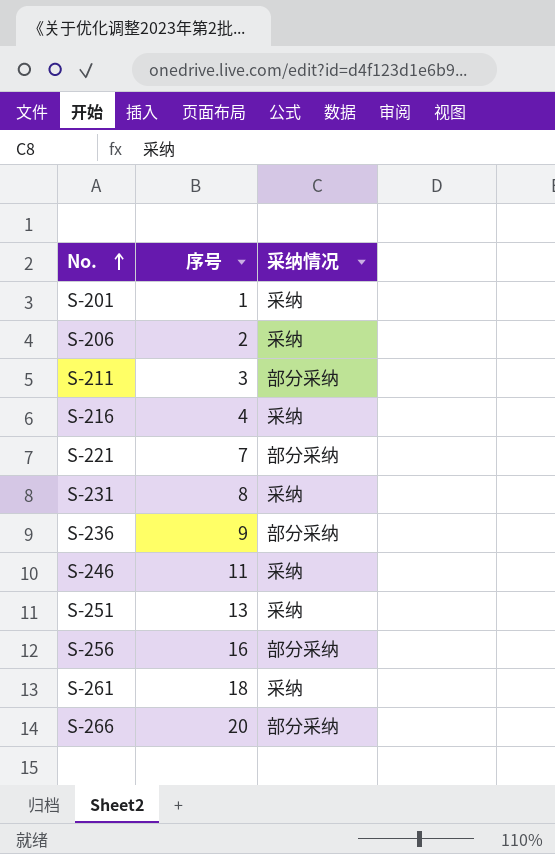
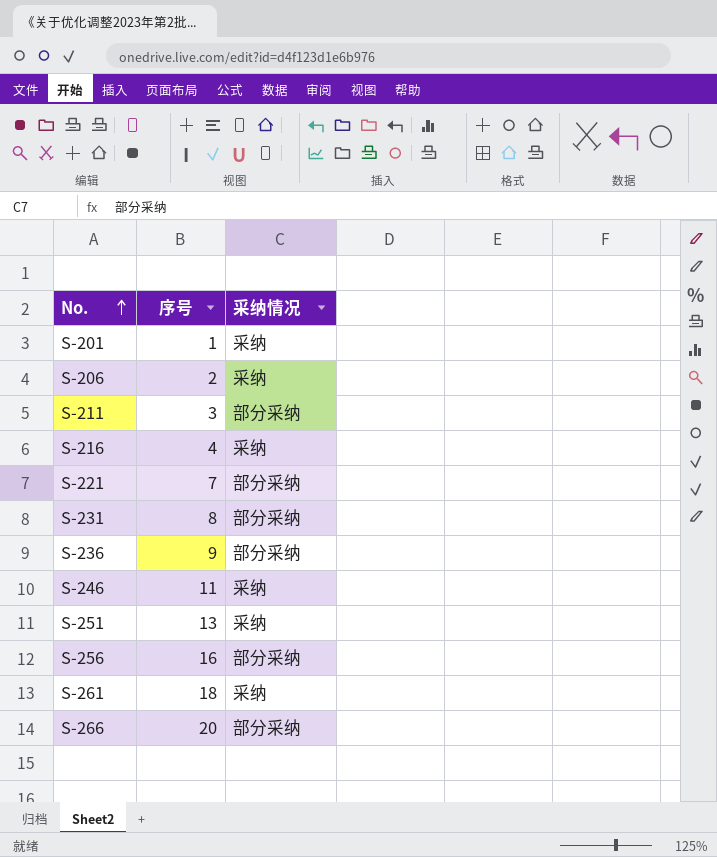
S-231 | 采纳情况: 采纳 -> 部分采纳

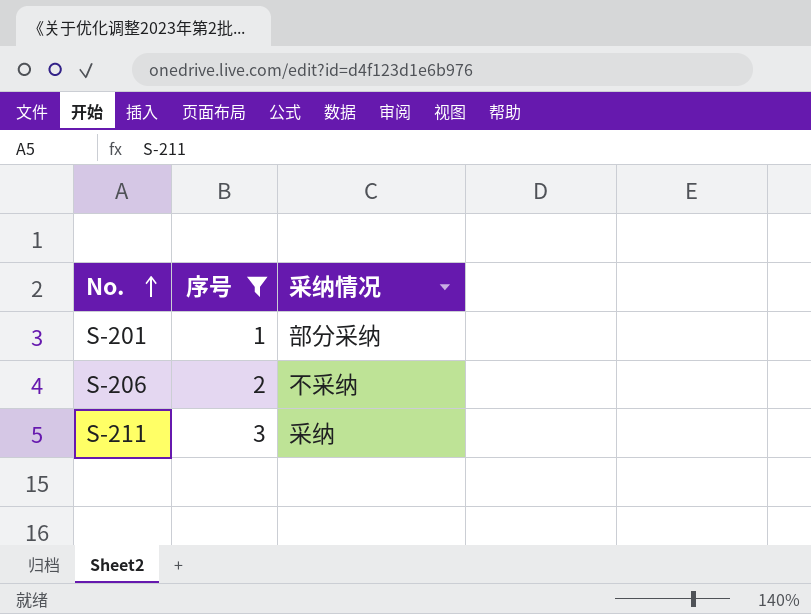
filter: none -> 序号 <= 3
S-201 | 采纳情况: 采纳 -> 部分采纳
S-206 | 采纳情况: 采纳 -> 不采纳
S-211 | 采纳情况: 部分采纳 -> 采纳

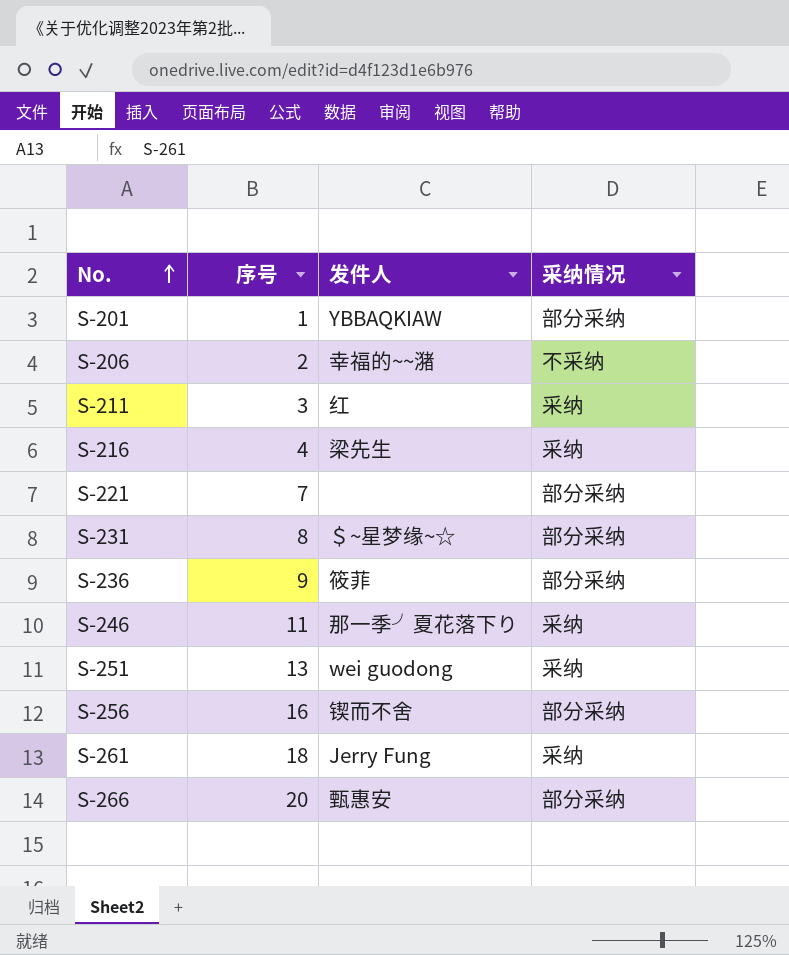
filter: 序号 <= 3 -> none
column 发件人 | position: none -> 3

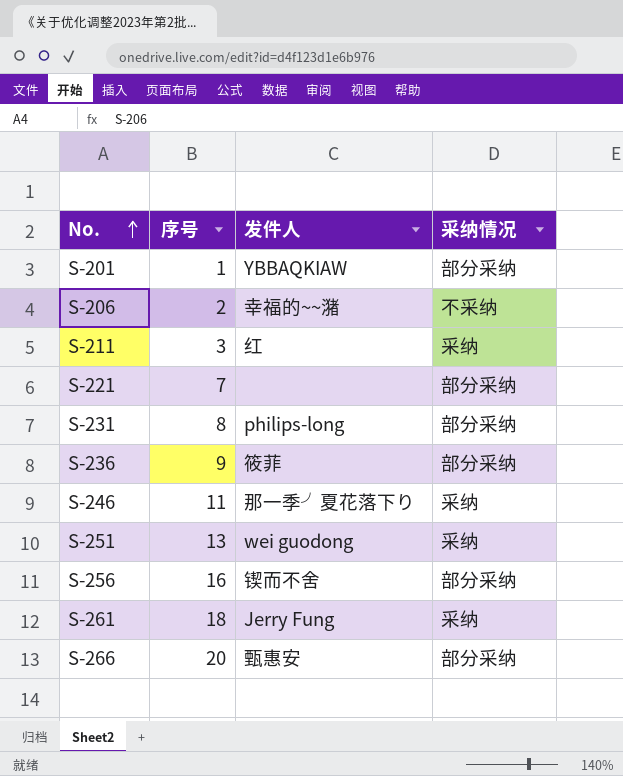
row S-216: 4 | 梁先生 | 采纳 -> none
S-231 | 发件人: ＄~星梦缘~☆ -> philips-long

